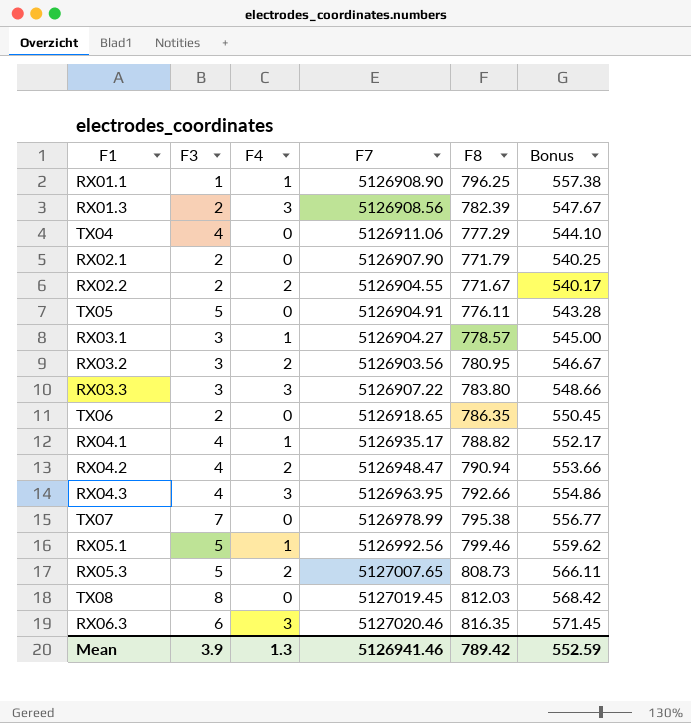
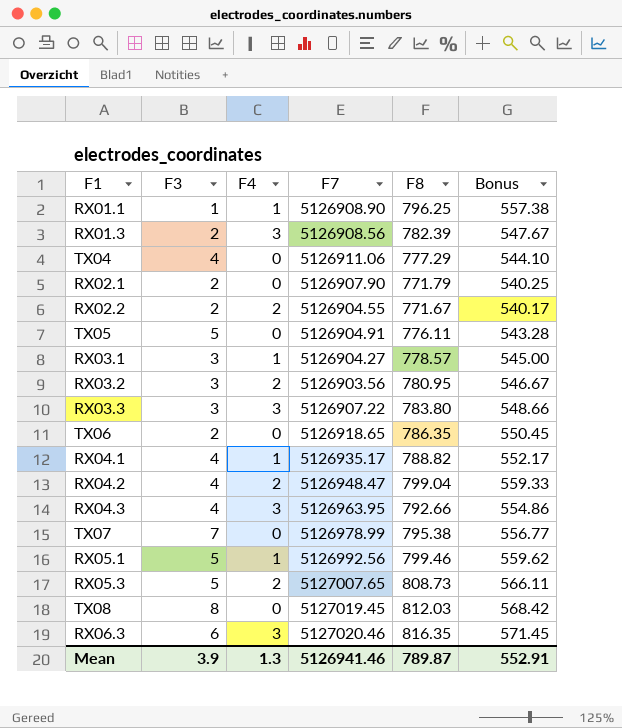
RX04.2 | F8: 790.94 -> 799.04
RX04.2 | Bonus: 553.66 -> 559.33
Mean | F8: 789.42 -> 789.87
Mean | Bonus: 552.59 -> 552.91

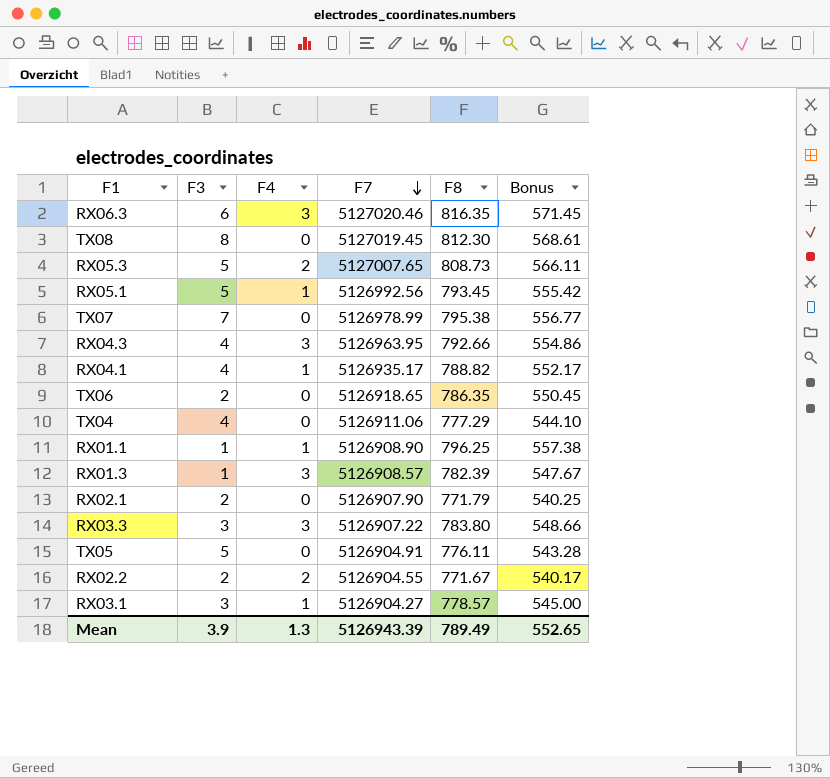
row order: none -> F7 descending
row RX03.2: 3 | 2 | 5126903.56 | 780.95 | 546.67 -> none
row RX04.2: 4 | 2 | 5126948.47 | 799.04 | 559.33 -> none
TX08 | F8: 812.03 -> 812.30
TX08 | Bonus: 568.42 -> 568.61
RX05.1 | F8: 799.46 -> 793.45
RX05.1 | Bonus: 559.62 -> 555.42
RX01.3 | F3: 2 -> 1
RX01.3 | F7: 5126908.56 -> 5126908.57
Mean | F7: 5126941.46 -> 5126943.39
Mean | F8: 789.87 -> 789.49
Mean | Bonus: 552.91 -> 552.65

